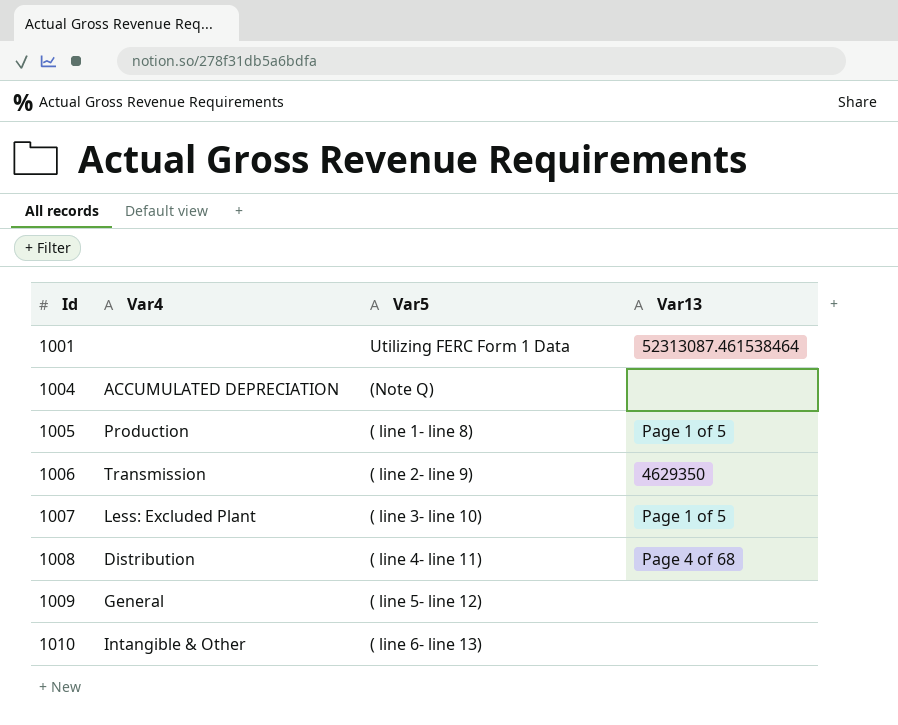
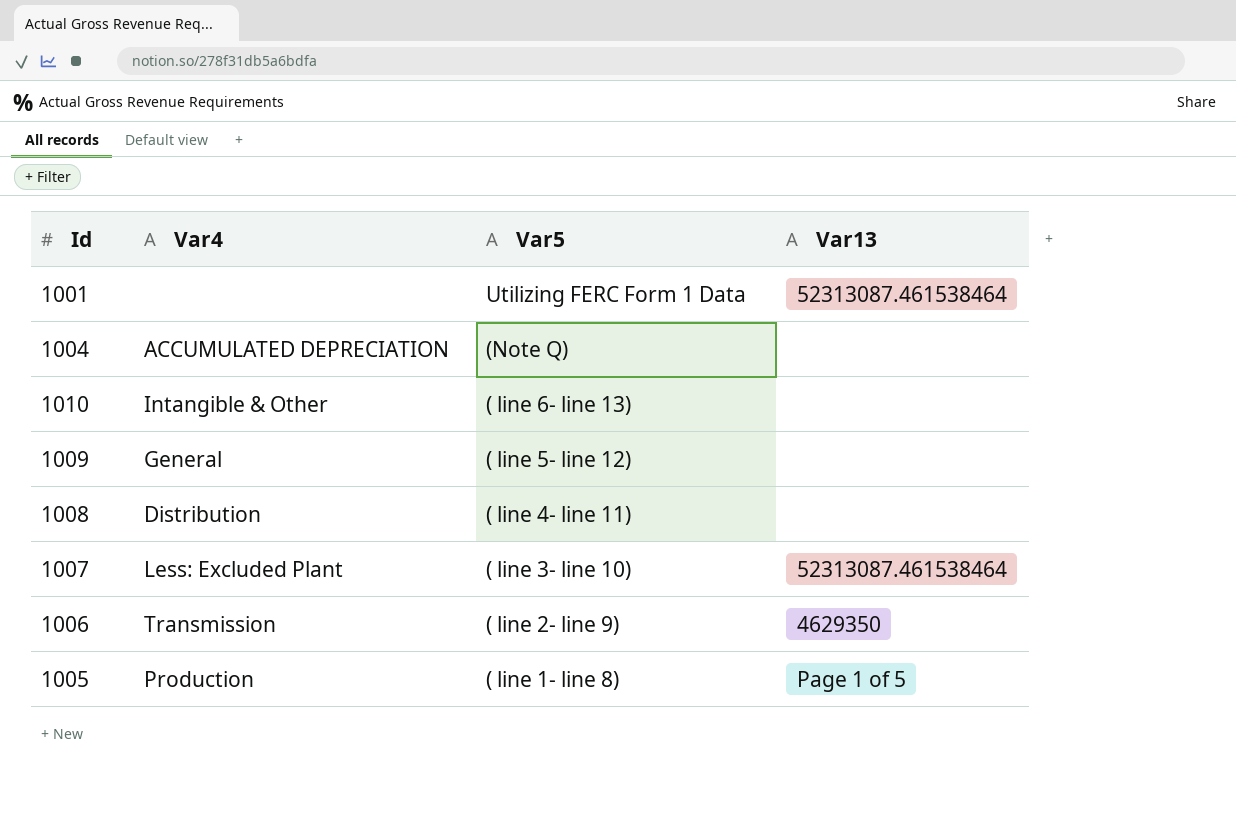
row order: Id ascending -> Var5 descending
1008 | Var13: Page 4 of 68 -> none
1007 | Var13: Page 1 of 5 -> 52313087.461538464

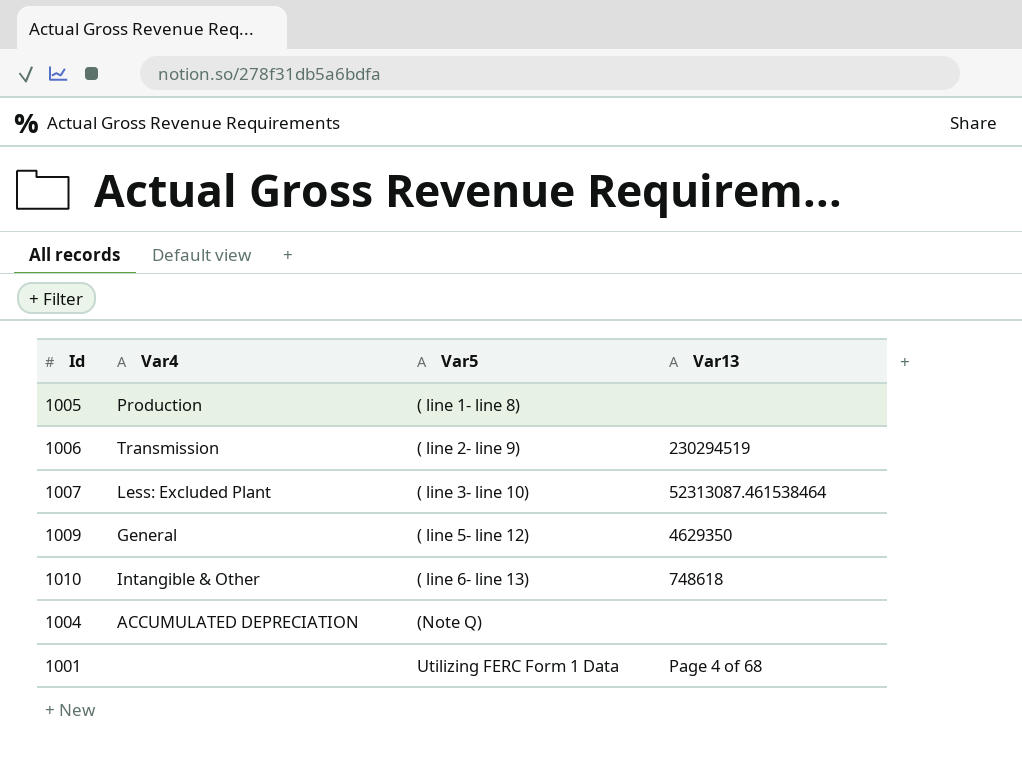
row order: Var5 descending -> Var5 ascending
row 1008: Distribution | ( line 4- line 11) | none -> none
1005 | Var13: Page 1 of 5 -> none
1006 | Var13: 4629350 -> 230294519
1009 | Var13: none -> 4629350
1010 | Var13: none -> 748618
1001 | Var13: 52313087.461538464 -> Page 4 of 68

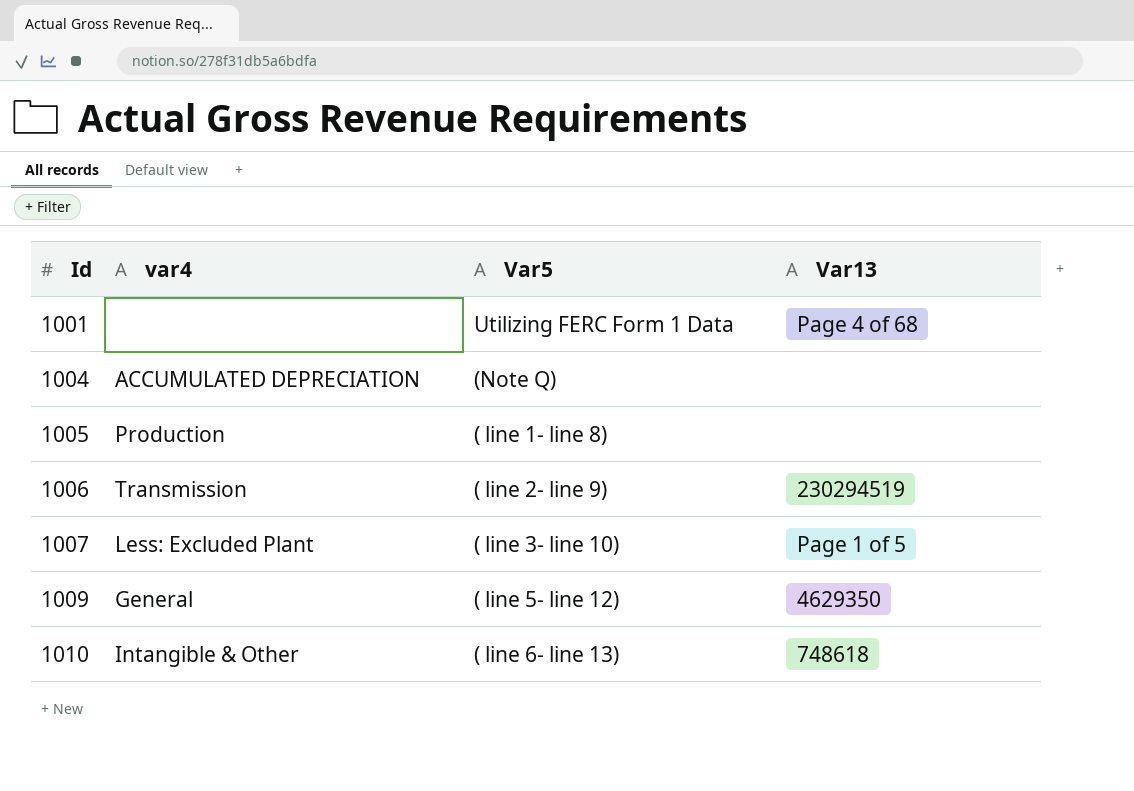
row order: Var5 ascending -> Id ascending
column name: Var4 -> var4
1007 | Var13: 52313087.461538464 -> Page 1 of 5

